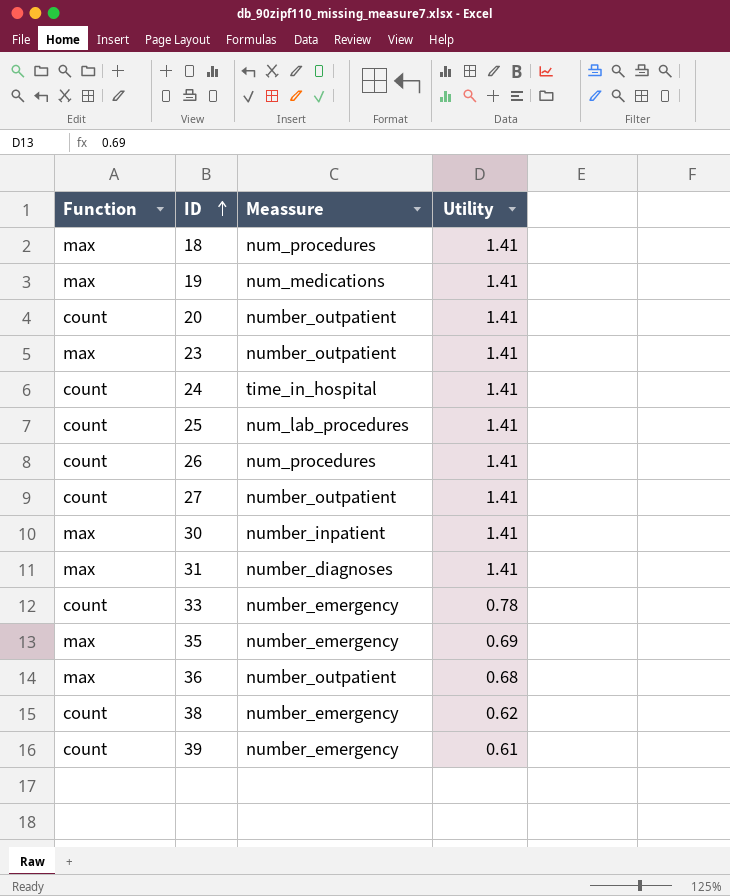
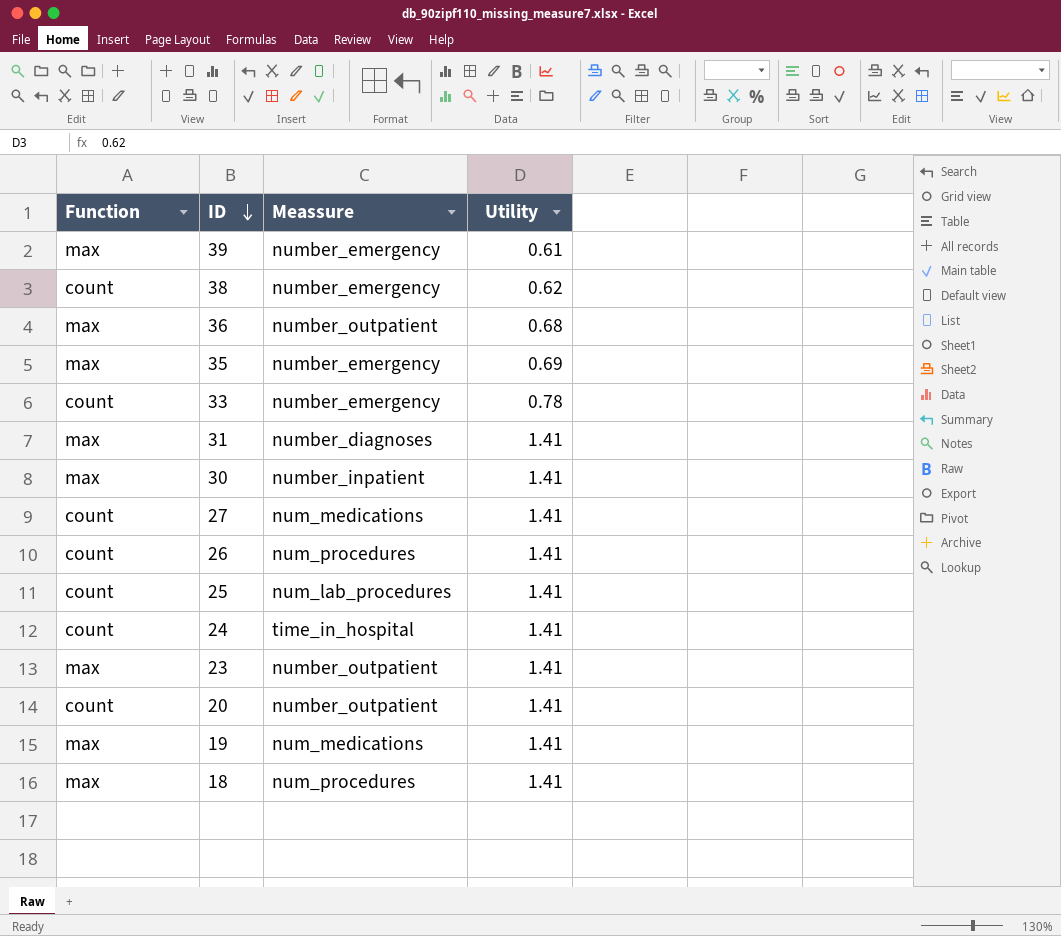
row order: ID ascending -> ID descending
39 | Function: count -> max
27 | Meassure: number_outpatient -> num_medications

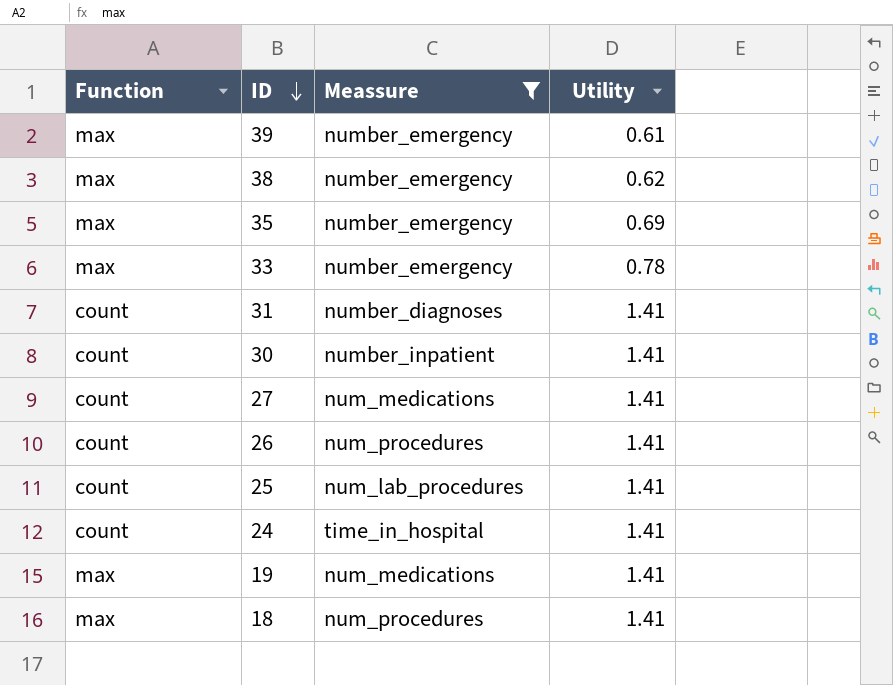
filter: none -> Meassure != number_outpatient
38 | Function: count -> max
33 | Function: count -> max
31 | Function: max -> count
30 | Function: max -> count

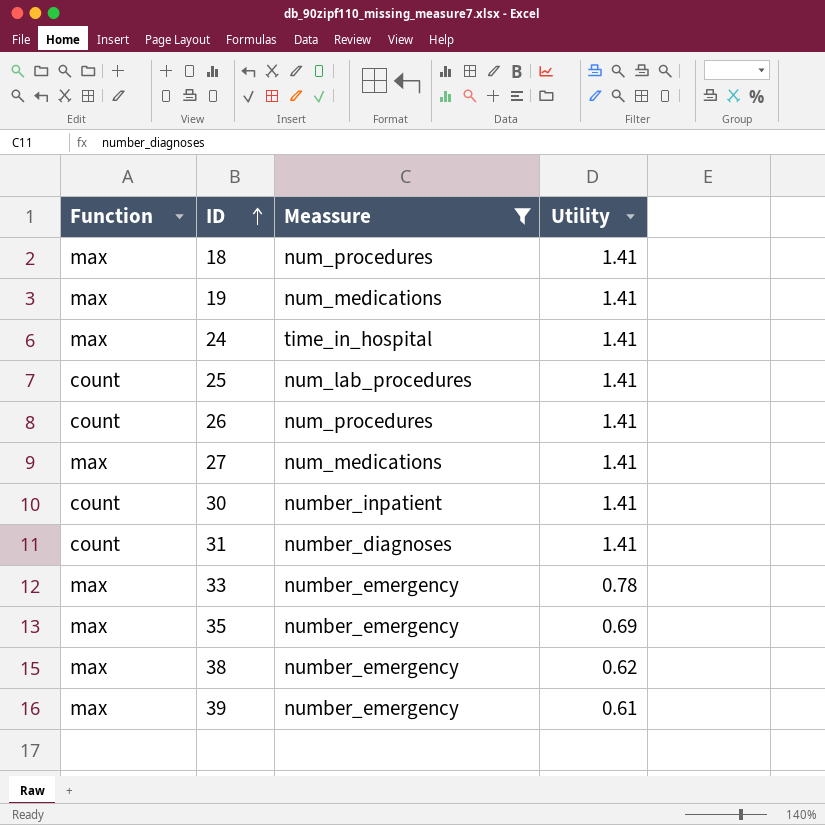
row order: ID descending -> ID ascending
24 | Function: count -> max
27 | Function: count -> max

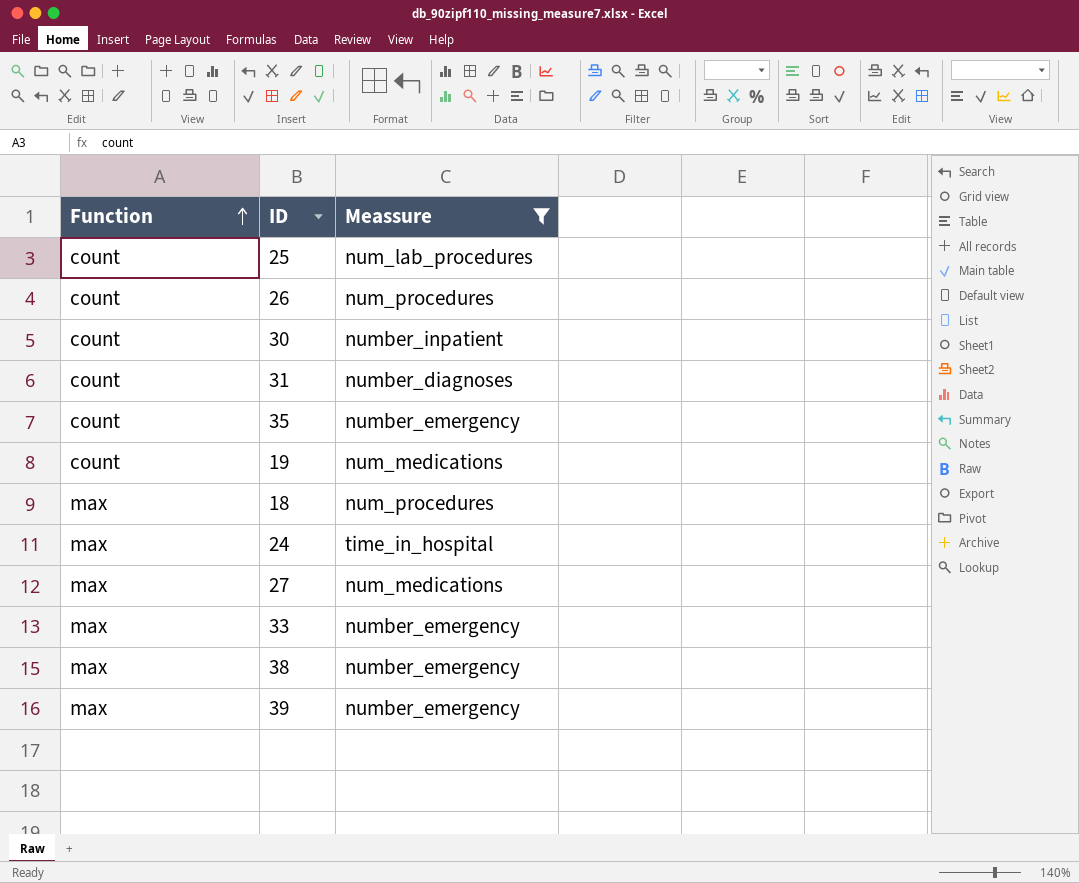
row order: ID ascending -> Function ascending
column Utility | position: 4 -> none
35 | Function: max -> count
19 | Function: max -> count

